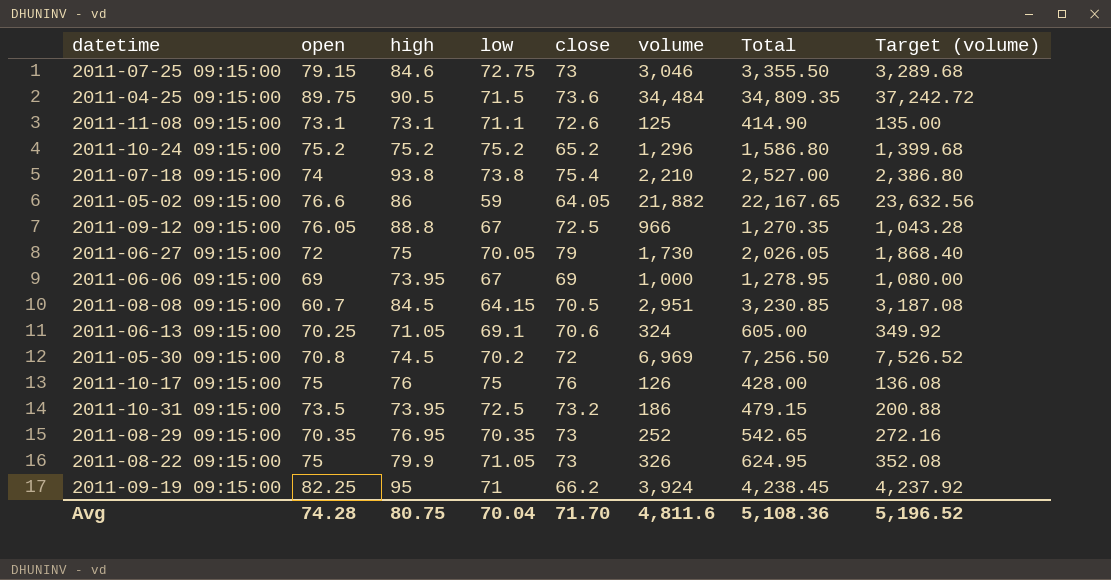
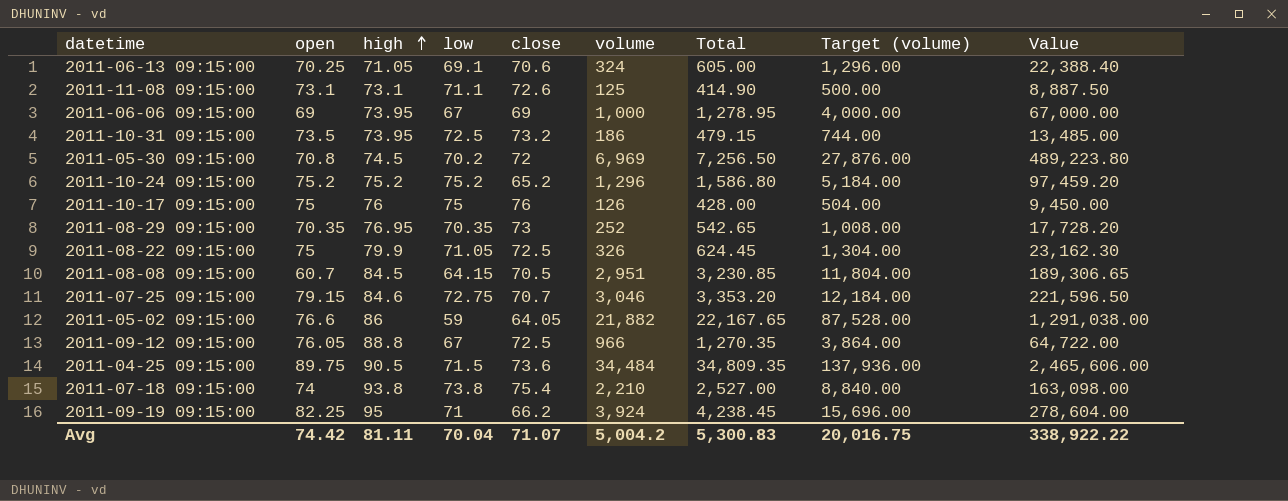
row order: none -> high ascending
column Target (volume) | formula: [volume] * 1.08 -> [volume] * 4
column Value | formula: none -> [low] * [volume]
row 2011-06-27 09:15:00: 72 | 75 | 70.05 | 79 | 1,730 | 2,026.05 | 1,868.40 -> none
2011-08-22 09:15:00 | close: 73 -> 72.5
2011-08-22 09:15:00 | Total: 624.95 -> 624.45
2011-07-25 09:15:00 | close: 73 -> 70.7
2011-07-25 09:15:00 | Total: 3,355.50 -> 3,353.20
Avg | open: 74.28 -> 74.42
Avg | high: 80.75 -> 81.11
Avg | close: 71.70 -> 71.07
Avg | volume: 4,811.6 -> 5,004.2
Avg | Total: 5,108.36 -> 5,300.83
Avg | Target (volume): 5,196.52 -> 20,016.75

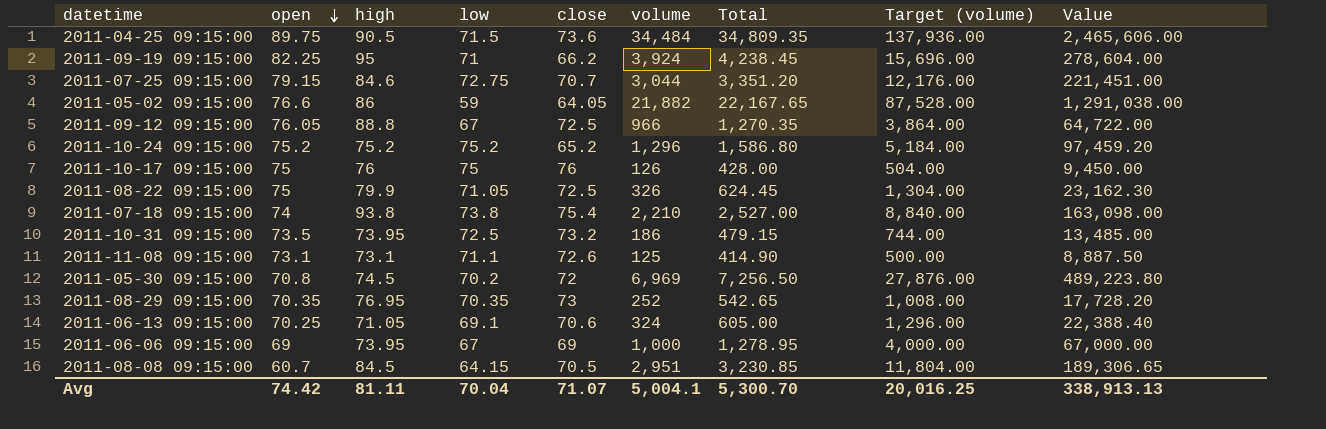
row order: high ascending -> open descending
2011-07-25 09:15:00 | volume: 3,046 -> 3,044
2011-07-25 09:15:00 | Total: 3,353.20 -> 3,351.20
2011-07-25 09:15:00 | Target (volume): 12,184.00 -> 12,176.00
2011-07-25 09:15:00 | Value: 221,596.50 -> 221,451.00
Avg | volume: 5,004.2 -> 5,004.1
Avg | Total: 5,300.83 -> 5,300.70
Avg | Target (volume): 20,016.75 -> 20,016.25
Avg | Value: 338,922.22 -> 338,913.13

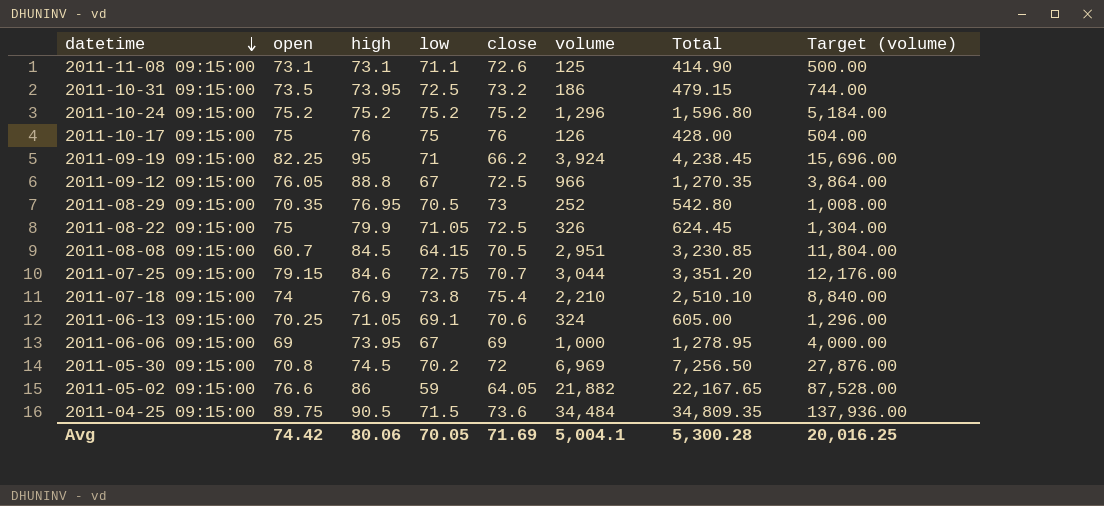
row order: open descending -> datetime descending
column Value | formula: [low] * [volume] -> none
2011-10-24 09:15:00 | close: 65.2 -> 75.2
2011-10-24 09:15:00 | Total: 1,586.80 -> 1,596.80
2011-08-29 09:15:00 | low: 70.35 -> 70.5
2011-08-29 09:15:00 | Total: 542.65 -> 542.80
2011-07-18 09:15:00 | high: 93.8 -> 76.9
2011-07-18 09:15:00 | Total: 2,527.00 -> 2,510.10
Avg | high: 81.11 -> 80.06
Avg | low: 70.04 -> 70.05
Avg | close: 71.07 -> 71.69
Avg | Total: 5,300.70 -> 5,300.28

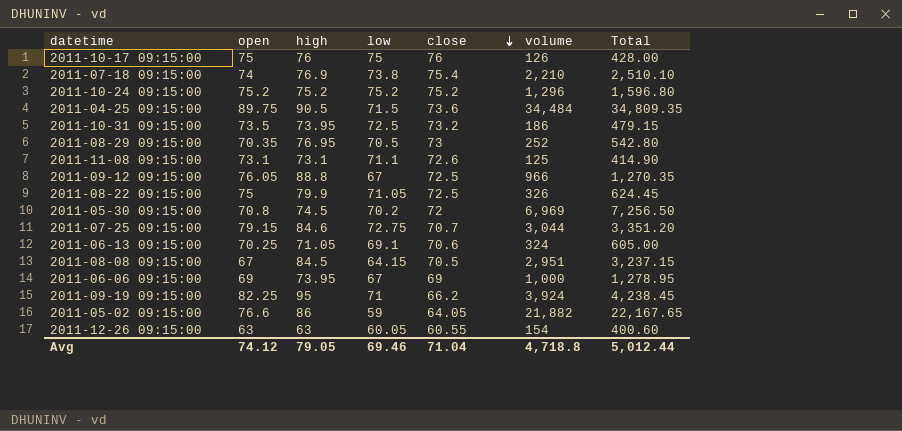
row order: datetime descending -> close descending
column Target (volume) | formula: [volume] * 4 -> none
2011-08-08 09:15:00 | open: 60.7 -> 67
2011-08-08 09:15:00 | Total: 3,230.85 -> 3,237.15
row 2011-12-26 09:15:00: none -> 63 | 63 | 60.05 | 60.55 | 154 | 400.60
Avg | open: 74.42 -> 74.12
Avg | high: 80.06 -> 79.05
Avg | low: 70.05 -> 69.46
Avg | close: 71.69 -> 71.04
Avg | volume: 5,004.1 -> 4,718.8
Avg | Total: 5,300.28 -> 5,012.44

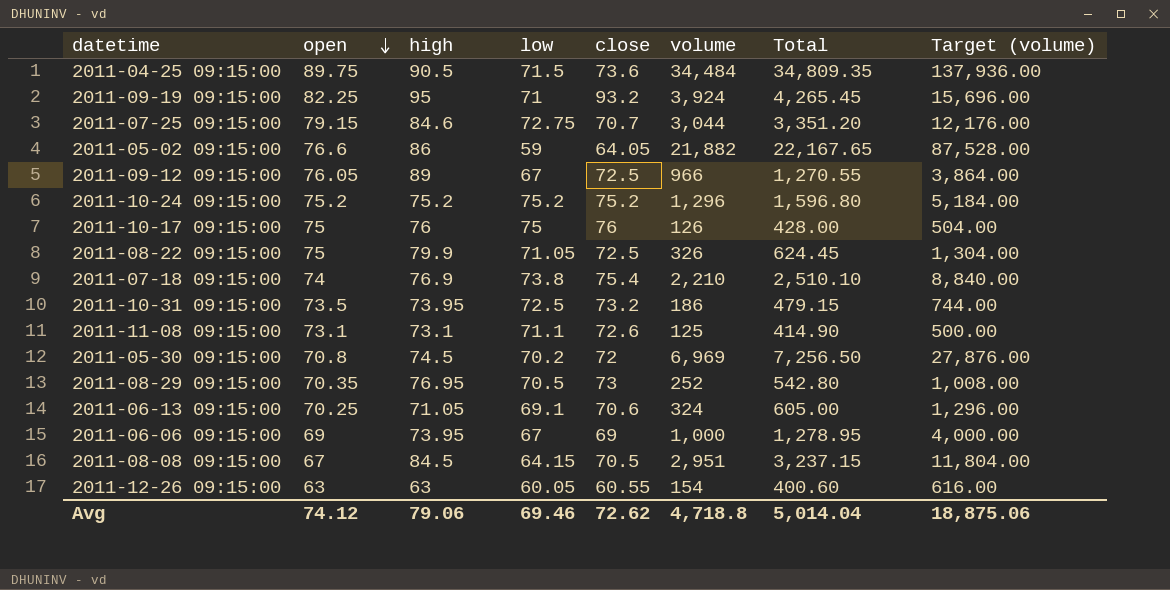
row order: close descending -> open descending
column Target (volume) | formula: none -> [volume] * 4
2011-09-19 09:15:00 | close: 66.2 -> 93.2
2011-09-19 09:15:00 | Total: 4,238.45 -> 4,265.45
2011-09-12 09:15:00 | high: 88.8 -> 89
2011-09-12 09:15:00 | Total: 1,270.35 -> 1,270.55
Avg | high: 79.05 -> 79.06
Avg | close: 71.04 -> 72.62
Avg | Total: 5,012.44 -> 5,014.04

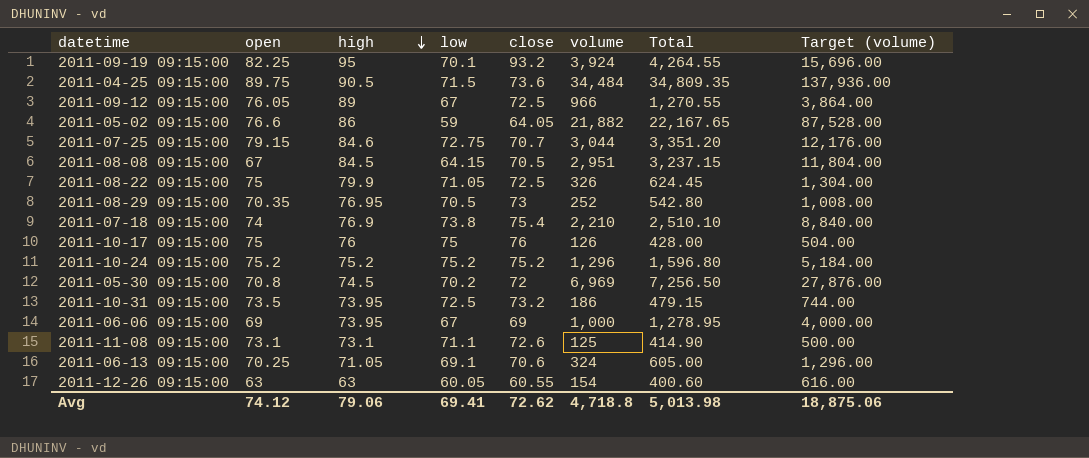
row order: open descending -> high descending
2011-09-19 09:15:00 | low: 71 -> 70.1
2011-09-19 09:15:00 | Total: 4,265.45 -> 4,264.55
Avg | low: 69.46 -> 69.41
Avg | Total: 5,014.04 -> 5,013.98

